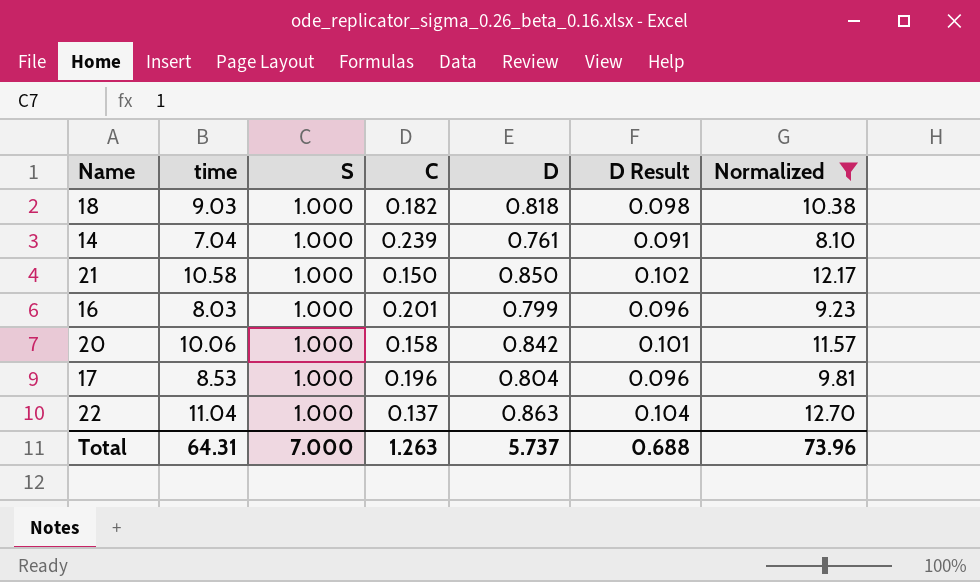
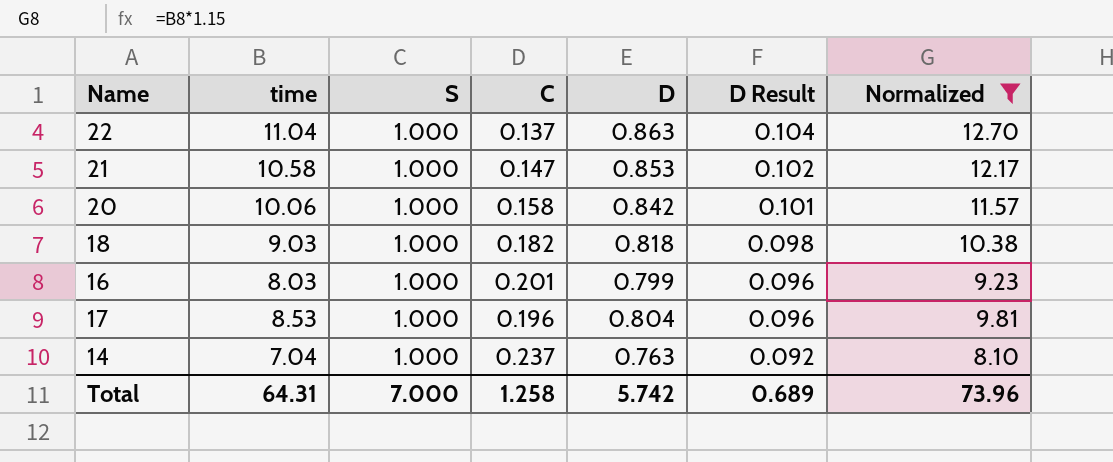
row order: none -> D Result descending
21 | C: 0.150 -> 0.147
21 | D: 0.850 -> 0.853
14 | C: 0.239 -> 0.237
14 | D: 0.761 -> 0.763
14 | D Result: 0.091 -> 0.092
Total | C: 1.263 -> 1.258
Total | D: 5.737 -> 5.742
Total | D Result: 0.688 -> 0.689

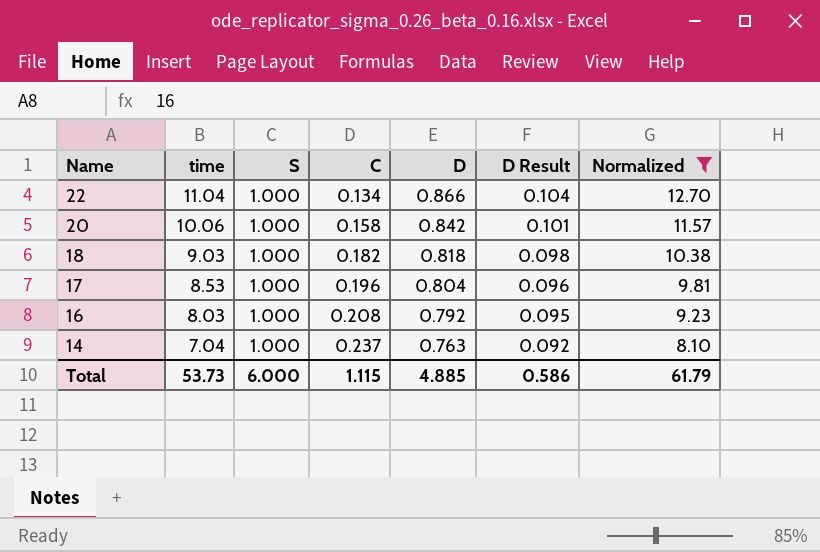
row order: D Result descending -> Name descending
row 21: 10.58 | 1.000 | 0.147 | 0.853 | 0.102 | 12.17 -> none
22 | C: 0.137 -> 0.134
22 | D: 0.863 -> 0.866
16 | C: 0.201 -> 0.208
16 | D: 0.799 -> 0.792
16 | D Result: 0.096 -> 0.095
Total | time: 64.31 -> 53.73
Total | S: 7.000 -> 6.000
Total | C: 1.258 -> 1.115
Total | D: 5.742 -> 4.885
Total | D Result: 0.689 -> 0.586
Total | Normalized: 73.96 -> 61.79

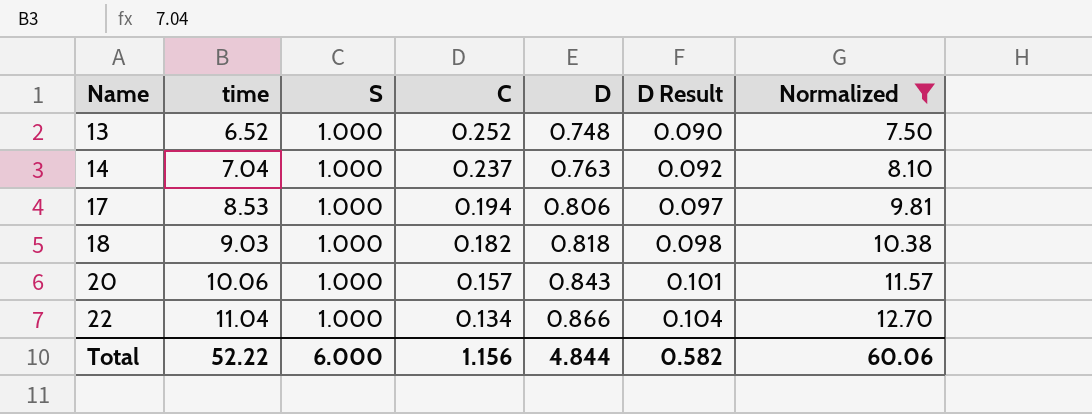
row order: Name descending -> Name ascending
row 16: 8.03 | 1.000 | 0.208 | 0.792 | 0.095 | 9.23 -> none
row 13: none -> 6.52 | 1.000 | 0.252 | 0.748 | 0.090 | 7.50
17 | C: 0.196 -> 0.194
17 | D: 0.804 -> 0.806
17 | D Result: 0.096 -> 0.097
20 | C: 0.158 -> 0.157
20 | D: 0.842 -> 0.843
Total | time: 53.73 -> 52.22
Total | C: 1.115 -> 1.156
Total | D: 4.885 -> 4.844
Total | D Result: 0.586 -> 0.582
Total | Normalized: 61.79 -> 60.06

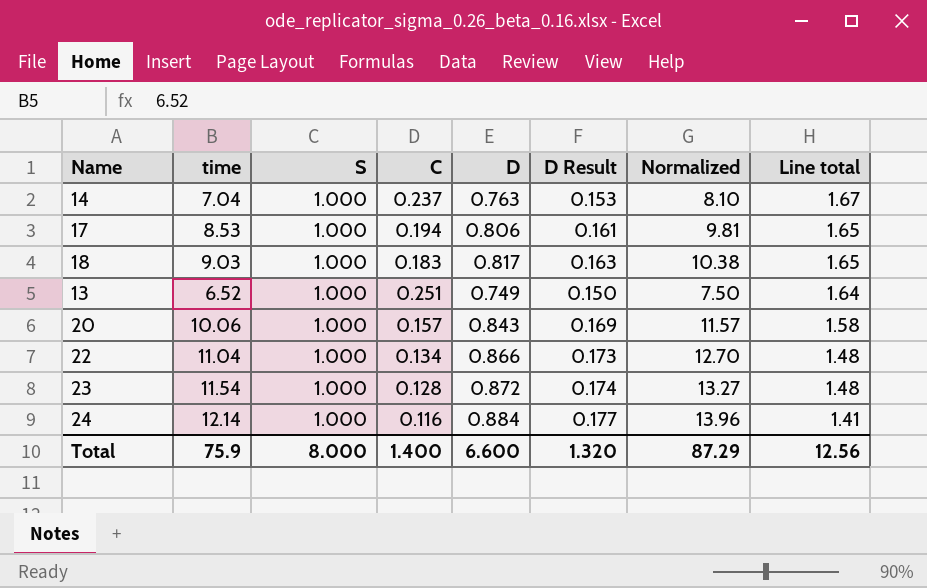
filter: Normalized <= 12.70 -> none
row order: Name ascending -> Line total descending
column D Result | formula: [D] * 0.12 -> [D] * 0.2
column Line total | formula: none -> [time] * [C]
18 | C: 0.182 -> 0.183
18 | D: 0.818 -> 0.817
13 | C: 0.252 -> 0.251
13 | D: 0.748 -> 0.749
Total | time: 52.22 -> 75.9
Total | S: 6.000 -> 8.000
Total | C: 1.156 -> 1.400
Total | D: 4.844 -> 6.600
Total | D Result: 0.582 -> 1.320
Total | Normalized: 60.06 -> 87.29

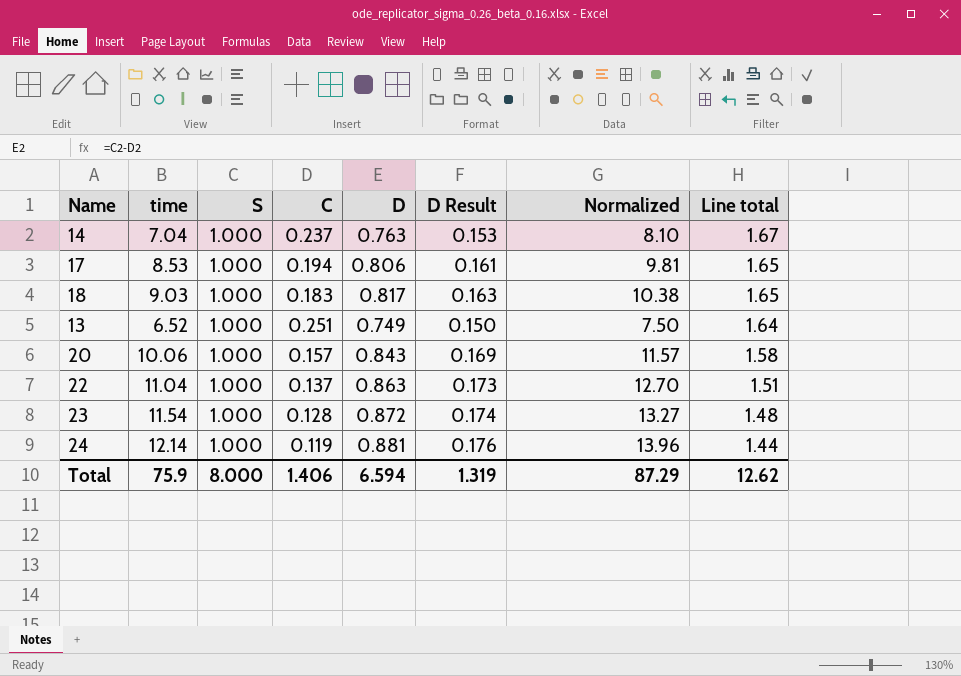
22 | C: 0.134 -> 0.137
22 | D: 0.866 -> 0.863
22 | Line total: 1.48 -> 1.51
24 | C: 0.116 -> 0.119
24 | D: 0.884 -> 0.881
24 | D Result: 0.177 -> 0.176
24 | Line total: 1.41 -> 1.44
Total | C: 1.400 -> 1.406
Total | D: 6.600 -> 6.594
Total | D Result: 1.320 -> 1.319
Total | Line total: 12.56 -> 12.62

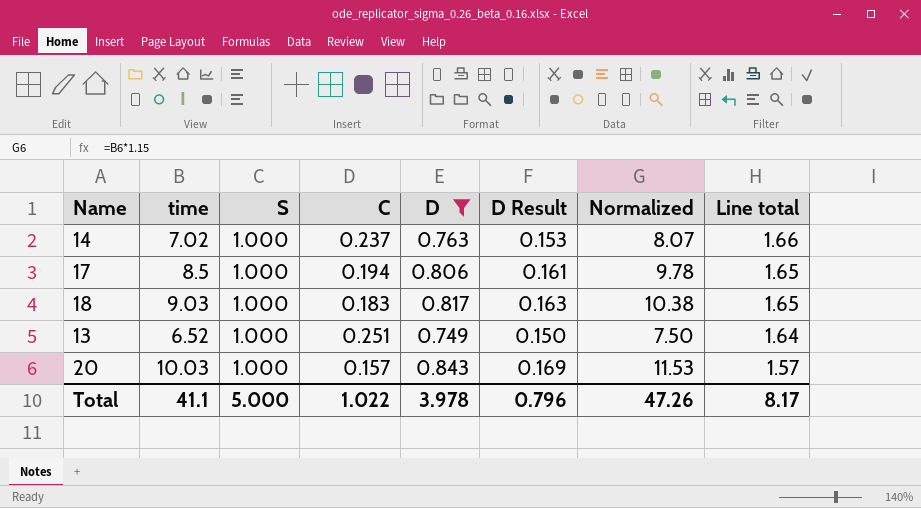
filter: none -> D <= 0.843
14 | time: 7.04 -> 7.02
14 | Normalized: 8.10 -> 8.07
14 | Line total: 1.67 -> 1.66
17 | time: 8.53 -> 8.5
17 | Normalized: 9.81 -> 9.78
20 | time: 10.06 -> 10.03
20 | Normalized: 11.57 -> 11.53
20 | Line total: 1.58 -> 1.57
Total | time: 75.9 -> 41.1
Total | S: 8.000 -> 5.000
Total | C: 1.406 -> 1.022
Total | D: 6.594 -> 3.978
Total | D Result: 1.319 -> 0.796
Total | Normalized: 87.29 -> 47.26
Total | Line total: 12.62 -> 8.17

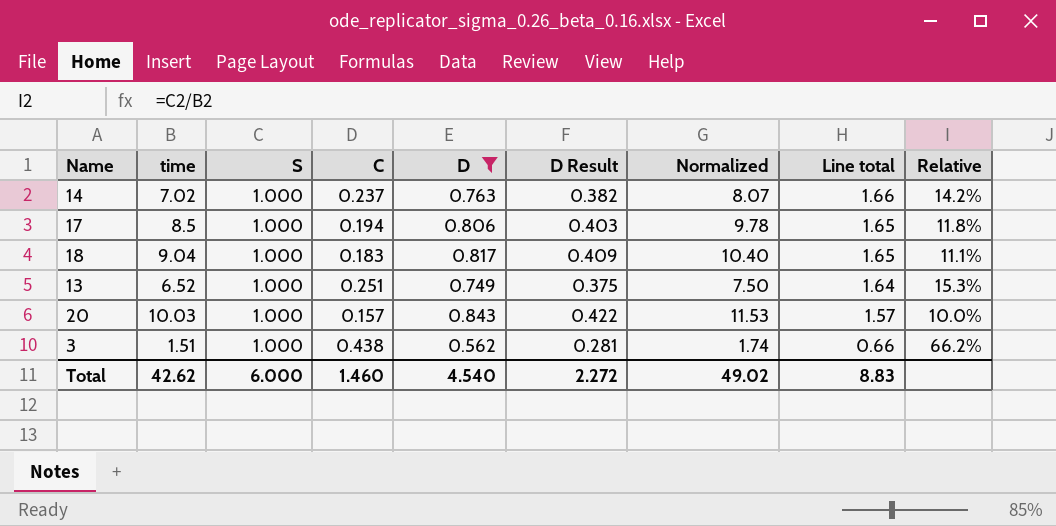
column D Result | formula: [D] * 0.2 -> [D] * 0.5
column Relative | formula: none -> [S] / [time]
18 | time: 9.03 -> 9.04
18 | Normalized: 10.38 -> 10.40
row 3: none -> 1.51 | 1.000 | 0.438 | 0.562 | 0.281 | 1.74 | 0.66 | 66.2%
Total | time: 41.1 -> 42.62
Total | S: 5.000 -> 6.000
Total | C: 1.022 -> 1.460
Total | D: 3.978 -> 4.540
Total | D Result: 0.796 -> 2.272
Total | Normalized: 47.26 -> 49.02
Total | Line total: 8.17 -> 8.83

